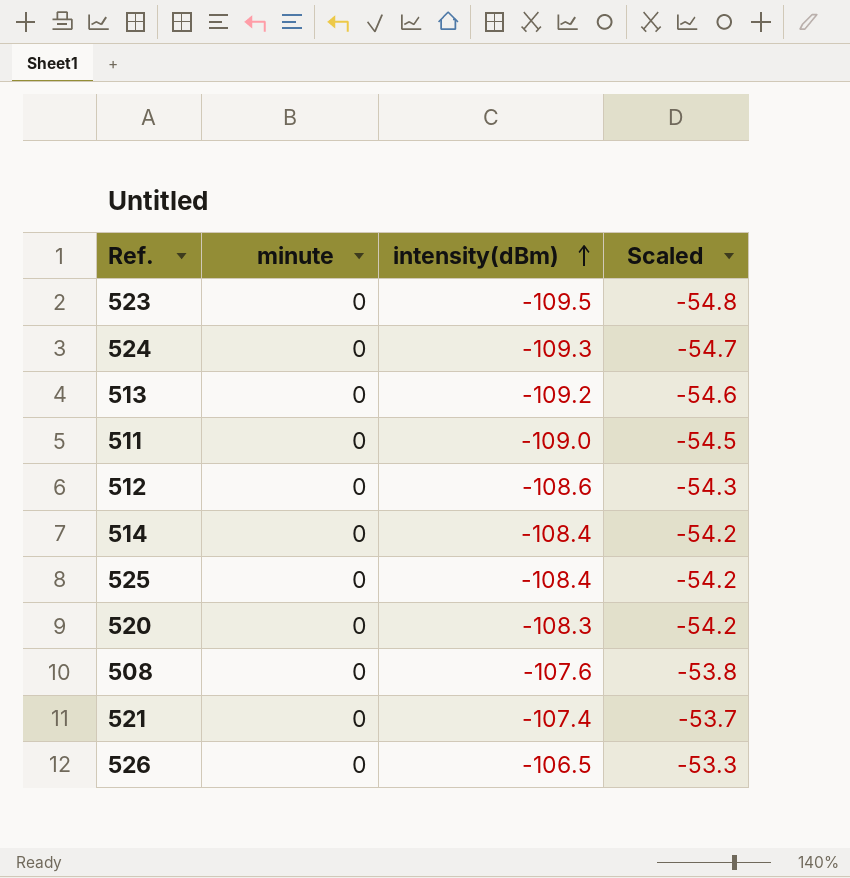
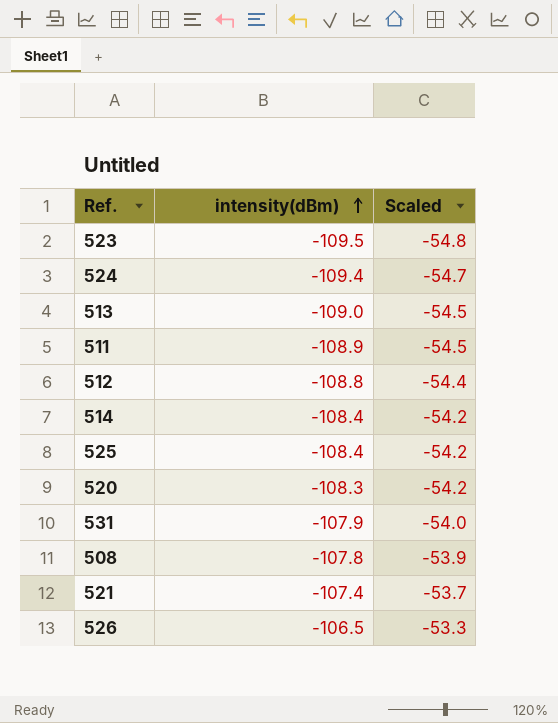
column minute | position: 2 -> none
524 | intensity(dBm): -109.3 -> -109.4
513 | intensity(dBm): -109.2 -> -109.0
513 | Scaled: -54.6 -> -54.5
511 | intensity(dBm): -109.0 -> -108.9
512 | intensity(dBm): -108.6 -> -108.8
512 | Scaled: -54.3 -> -54.4
row 531: none -> -107.9 | -54.0
508 | intensity(dBm): -107.6 -> -107.8
508 | Scaled: -53.8 -> -53.9

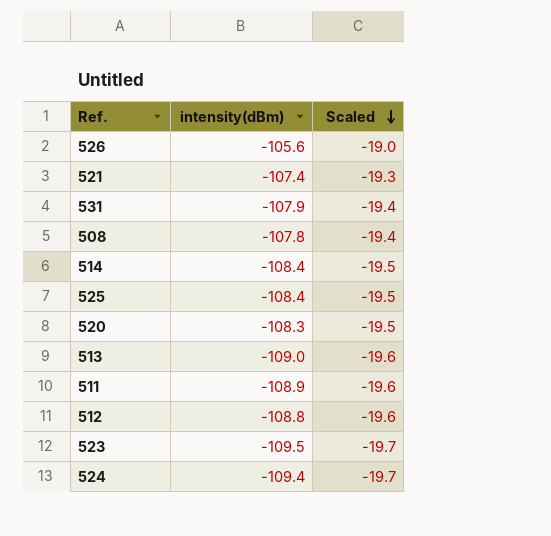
row order: intensity(dBm) ascending -> Scaled descending
column Scaled | formula: [intensity(dBm)] * 0.5 -> [intensity(dBm)] * 0.18
526 | intensity(dBm): -106.5 -> -105.6

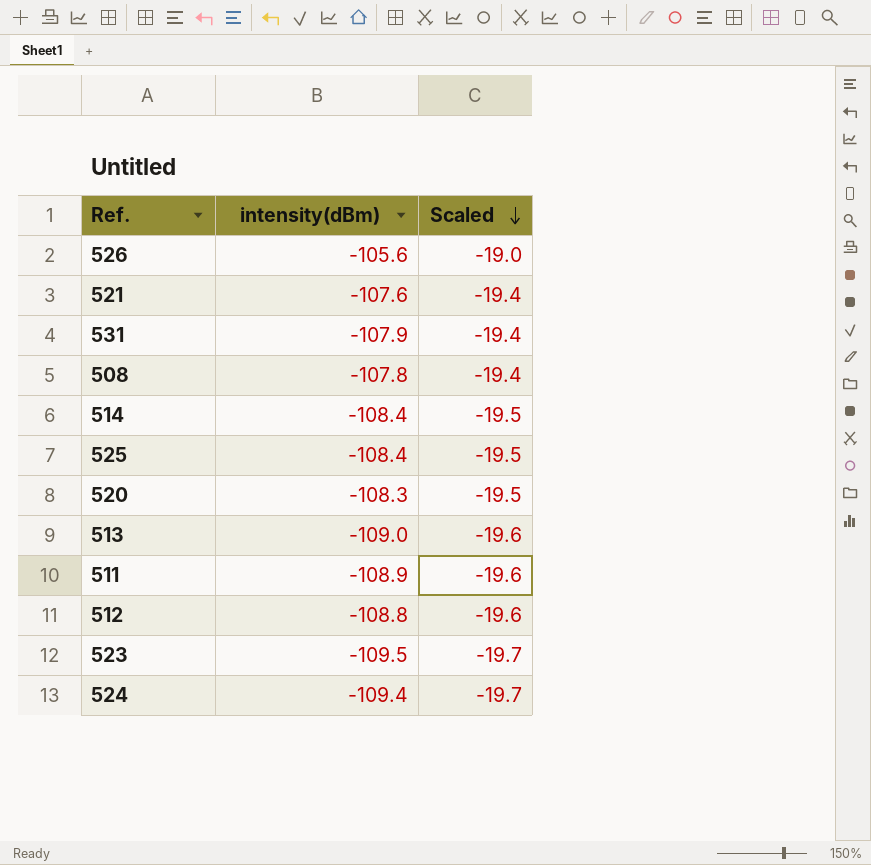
521 | intensity(dBm): -107.4 -> -107.6
521 | Scaled: -19.3 -> -19.4

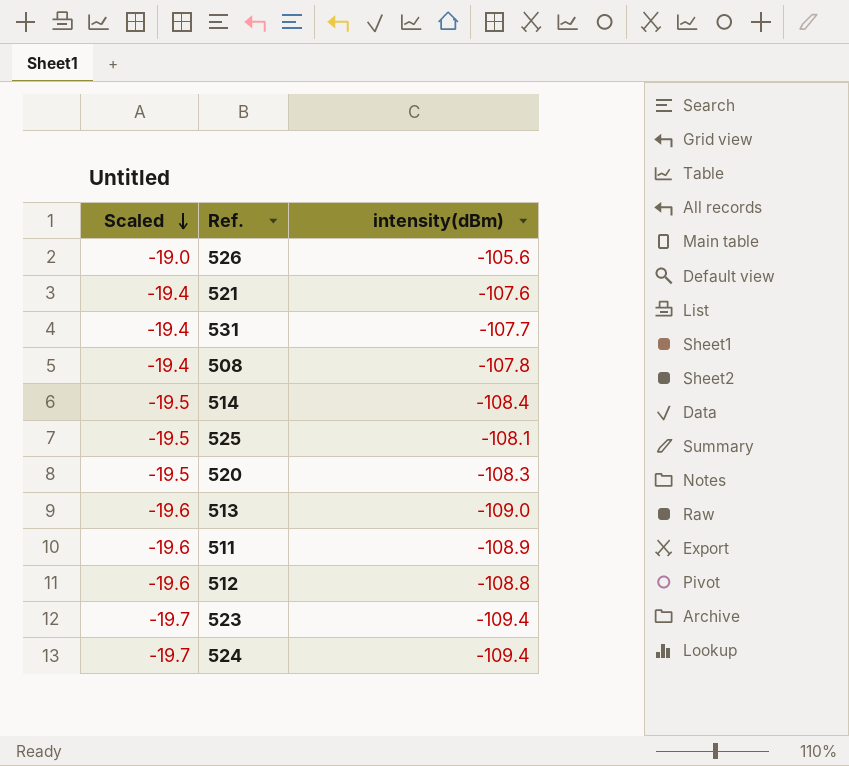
column Scaled | position: 3 -> 1
531 | intensity(dBm): -107.9 -> -107.7
525 | intensity(dBm): -108.4 -> -108.1
523 | intensity(dBm): -109.5 -> -109.4

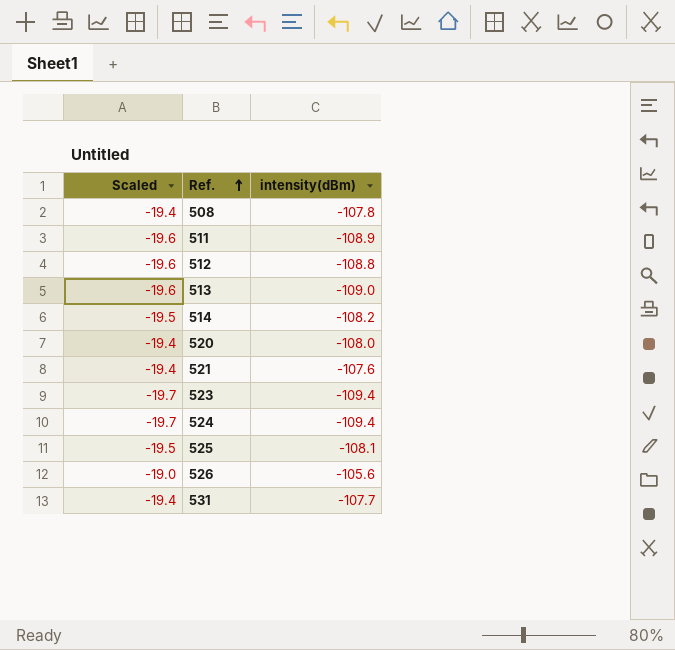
row order: Scaled descending -> Ref. ascending
514 | intensity(dBm): -108.4 -> -108.2
520 | Scaled: -19.5 -> -19.4
520 | intensity(dBm): -108.3 -> -108.0

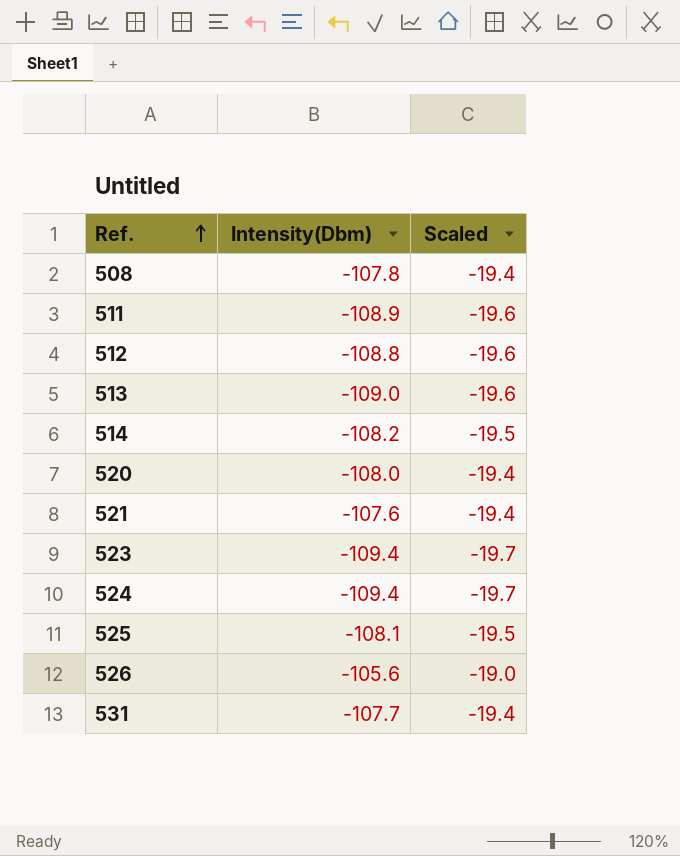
column name: intensity(dBm) -> Intensity(Dbm)
column Scaled | position: 1 -> 3

